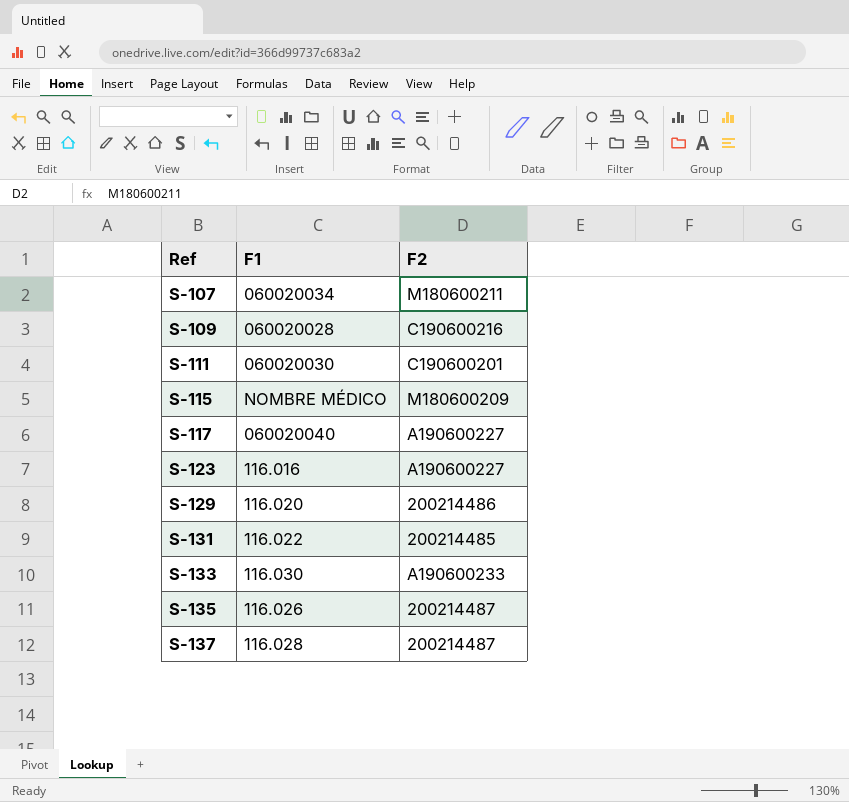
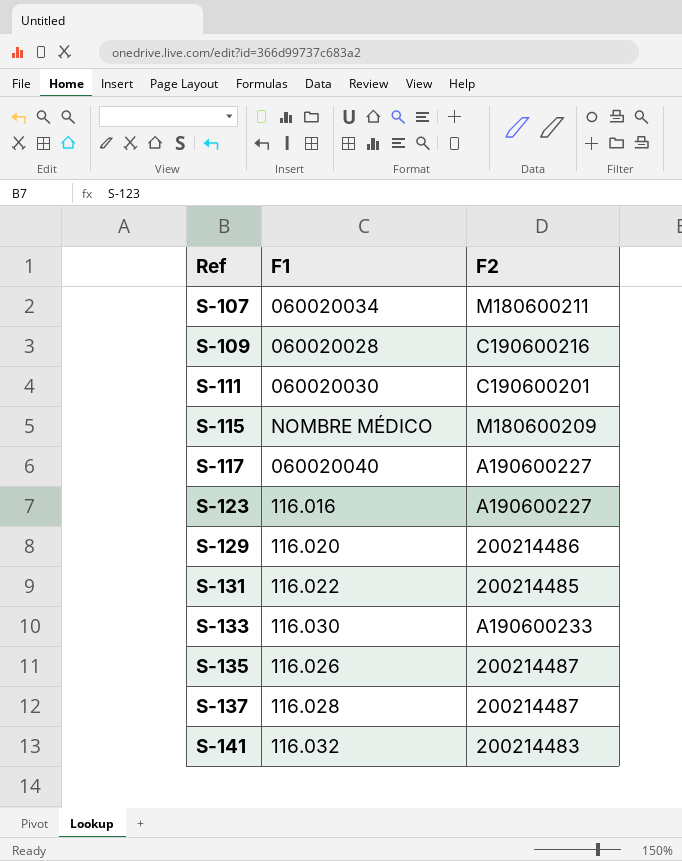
row S-141: none -> 116.032 | 200214483

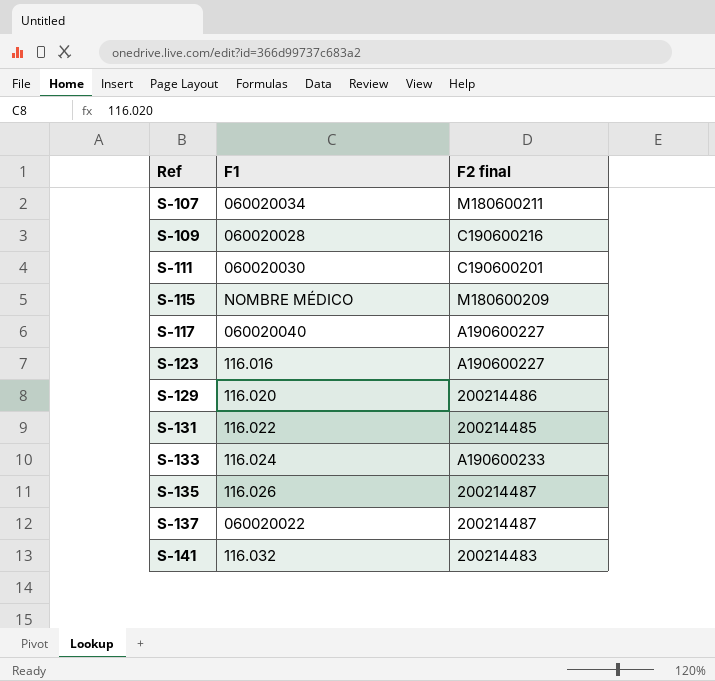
column name: F2 -> F2 final
S-133 | F1: 116.030 -> 116.024
S-137 | F1: 116.028 -> 060020022

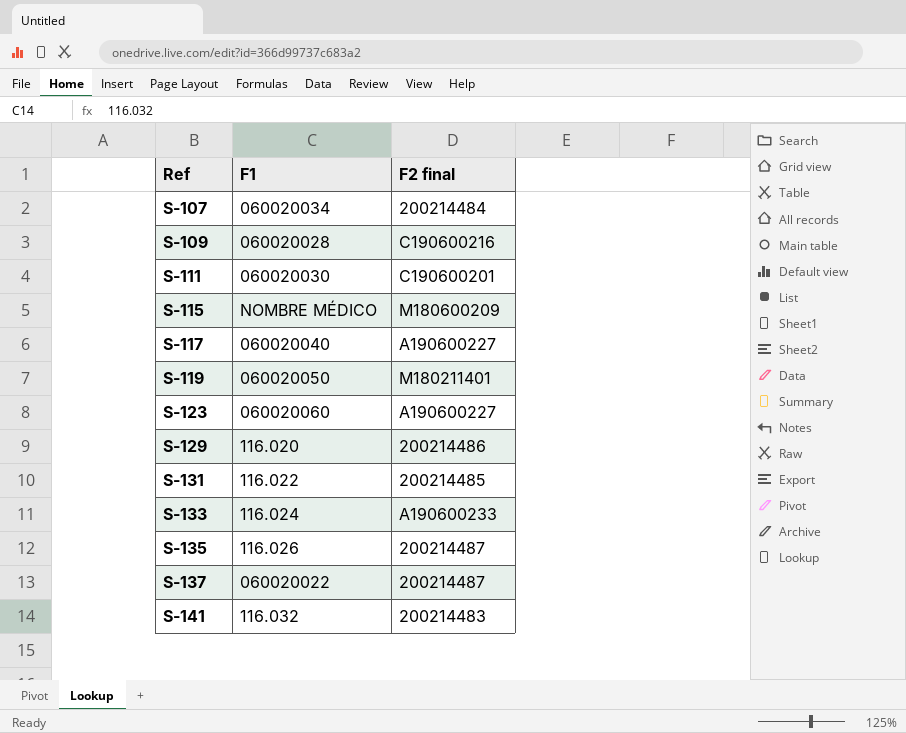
S-107 | F2 final: M180600211 -> 200214484
row S-119: none -> 060020050 | M180211401
S-123 | F1: 116.016 -> 060020060

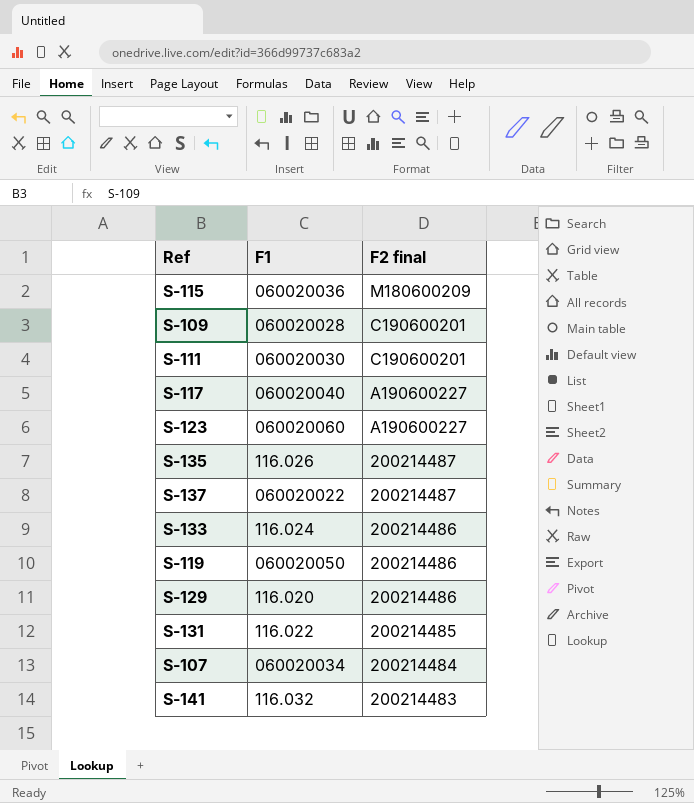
row order: Ref ascending -> F2 final descending
S-115 | F1: NOMBRE MÉDICO -> 060020036
S-109 | F2 final: C190600216 -> C190600201
S-133 | F2 final: A190600233 -> 200214486
S-119 | F2 final: M180211401 -> 200214486

